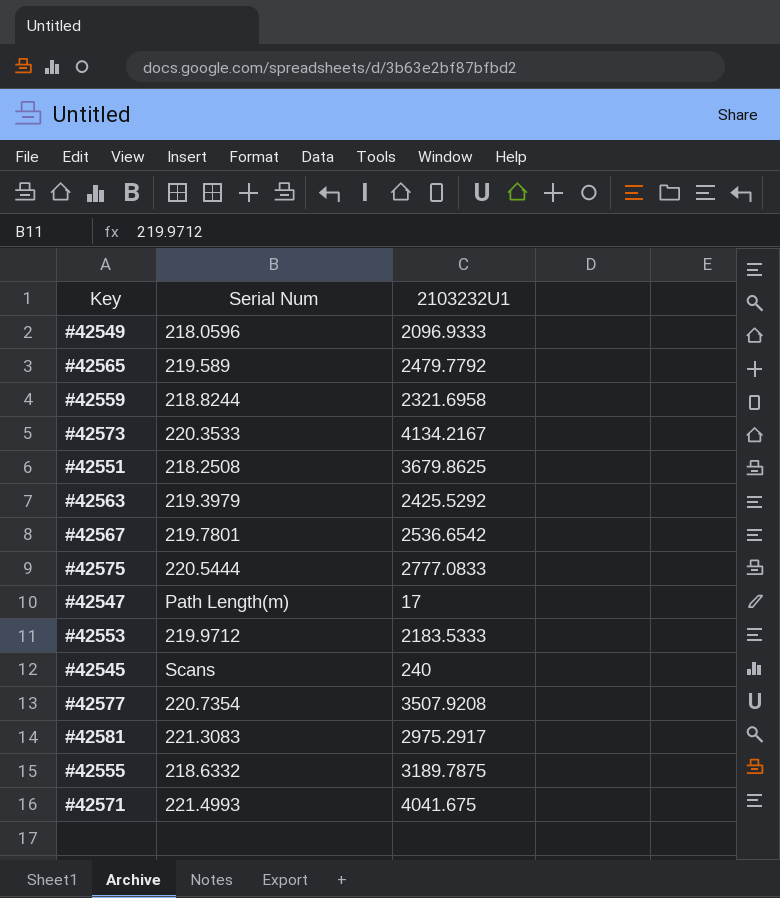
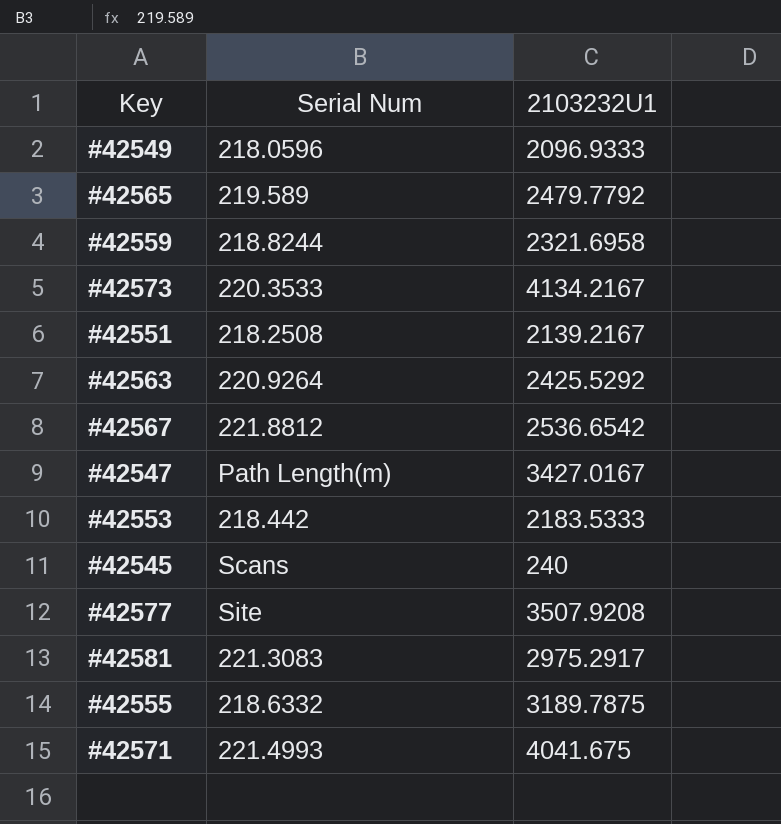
row #42575: 220.5444 | 2777.0833 -> none
#42551 | 2103232U1: 3679.8625 -> 2139.2167
#42563 | Serial Num: 219.3979 -> 220.9264
#42567 | Serial Num: 219.7801 -> 221.8812
#42547 | 2103232U1: 17 -> 3427.0167
#42553 | Serial Num: 219.9712 -> 218.442
#42577 | Serial Num: 220.7354 -> Site

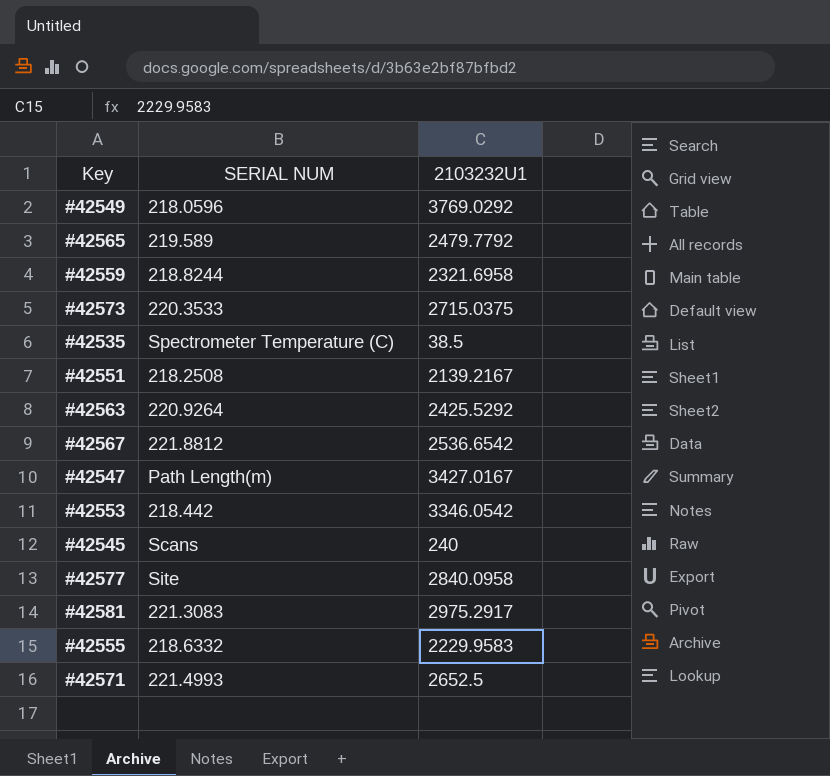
column name: Serial Num -> SERIAL NUM
#42549 | 2103232U1: 2096.9333 -> 3769.0292
#42573 | 2103232U1: 4134.2167 -> 2715.0375
row #42535: none -> Spectrometer Temperature (C) | 38.5
#42553 | 2103232U1: 2183.5333 -> 3346.0542
#42577 | 2103232U1: 3507.9208 -> 2840.0958
#42555 | 2103232U1: 3189.7875 -> 2229.9583
#42571 | 2103232U1: 4041.675 -> 2652.5

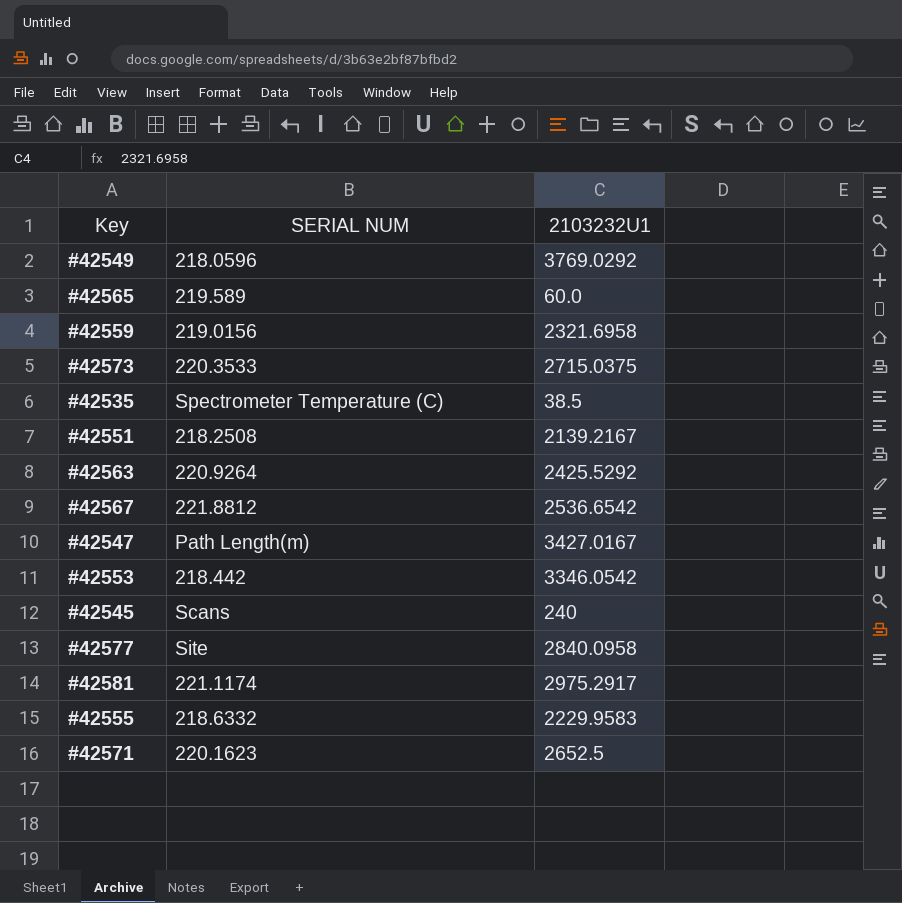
#42565 | 2103232U1: 2479.7792 -> 60.0
#42559 | SERIAL NUM: 218.8244 -> 219.0156
#42581 | SERIAL NUM: 221.3083 -> 221.1174
#42571 | SERIAL NUM: 221.4993 -> 220.1623

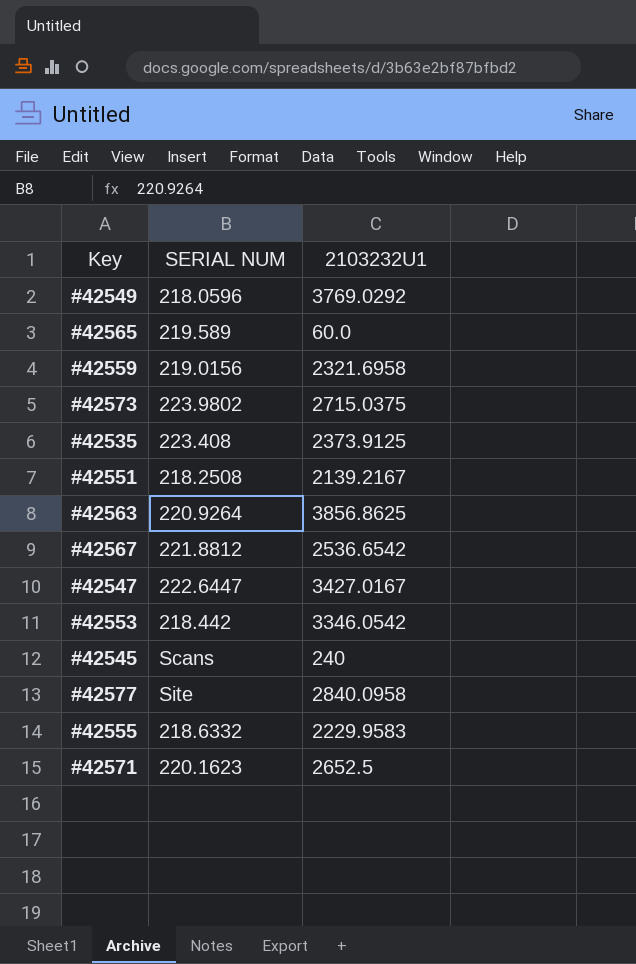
row #42581: 221.1174 | 2975.2917 -> none
#42573 | SERIAL NUM: 220.3533 -> 223.9802
#42535 | SERIAL NUM: Spectrometer Temperature (C) -> 223.408
#42535 | 2103232U1: 38.5 -> 2373.9125
#42563 | 2103232U1: 2425.5292 -> 3856.8625
#42547 | SERIAL NUM: Path Length(m) -> 222.6447

